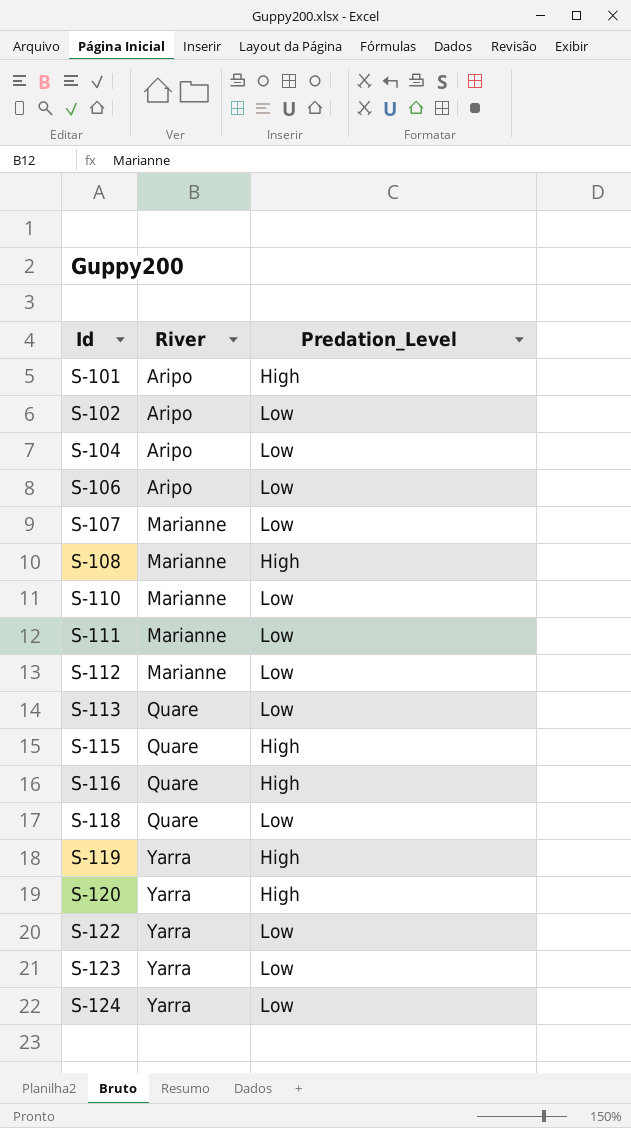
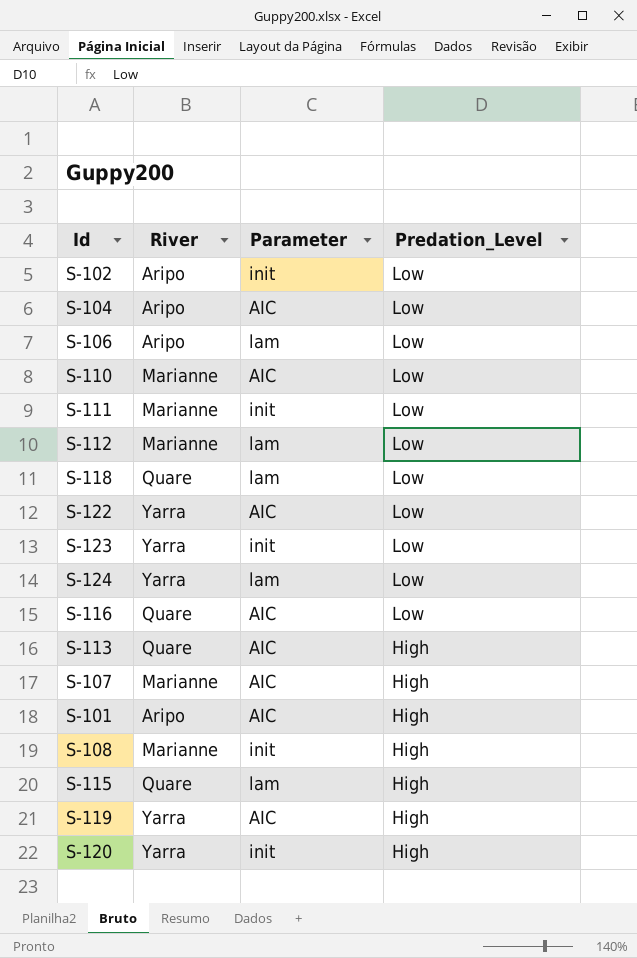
row order: Id ascending -> Predation_Level descending
column Parameter | position: none -> 3
S-116 | Predation_Level: High -> Low
S-113 | Predation_Level: Low -> High
S-107 | Predation_Level: Low -> High

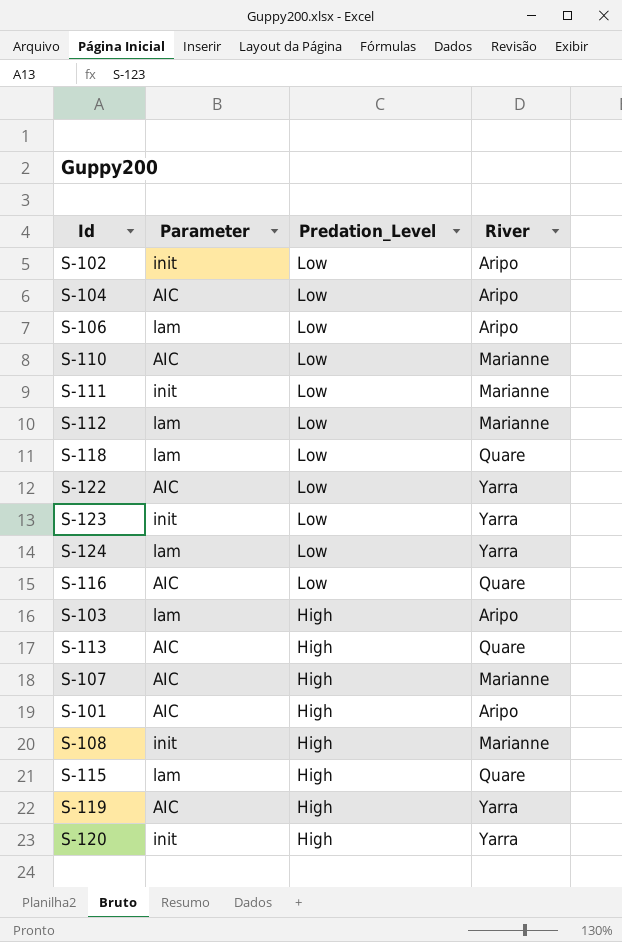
column River | position: 2 -> 4
row S-103: none -> lam | High | Aripo

